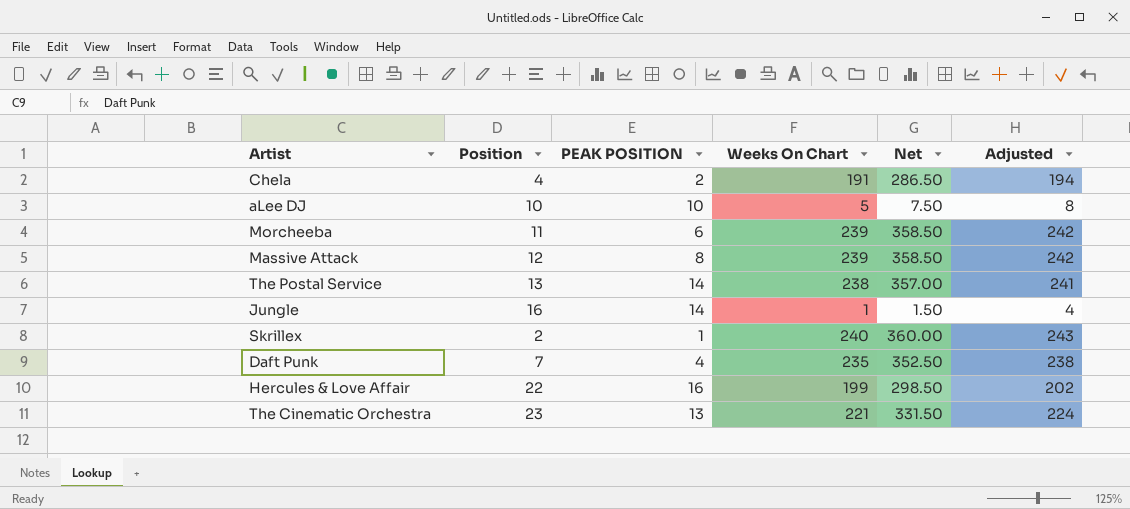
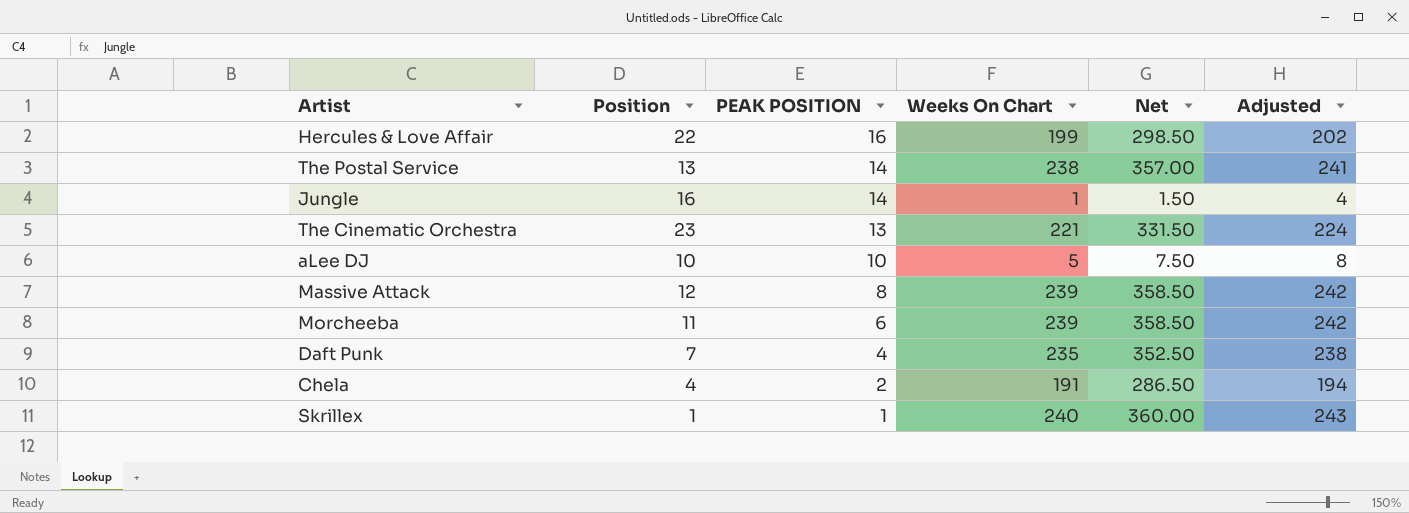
row order: none -> PEAK POSITION descending
Skrillex | Position: 2 -> 1

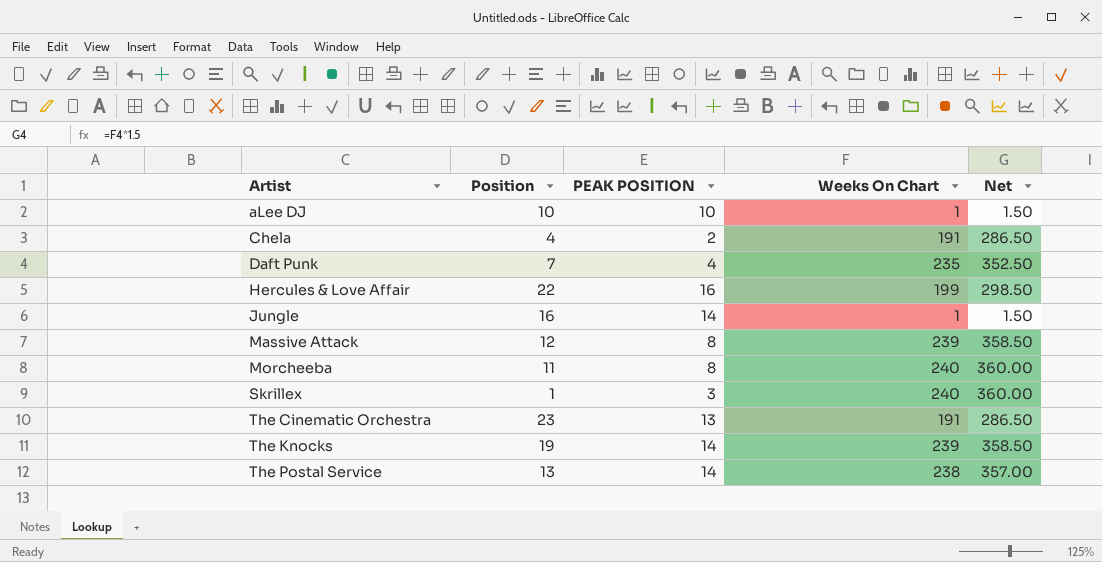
row order: PEAK POSITION descending -> Artist ascending
column Adjusted | formula: [Weeks On Chart] + 3 -> none
aLee DJ | Weeks On Chart: 5 -> 1
aLee DJ | Net: 7.50 -> 1.50
Morcheeba | PEAK POSITION: 6 -> 8
Morcheeba | Weeks On Chart: 239 -> 240
Morcheeba | Net: 358.50 -> 360.00
Skrillex | PEAK POSITION: 1 -> 3
The Cinematic Orchestra | Weeks On Chart: 221 -> 191
The Cinematic Orchestra | Net: 331.50 -> 286.50
row The Knocks: none -> 19 | 14 | 239 | 358.50

